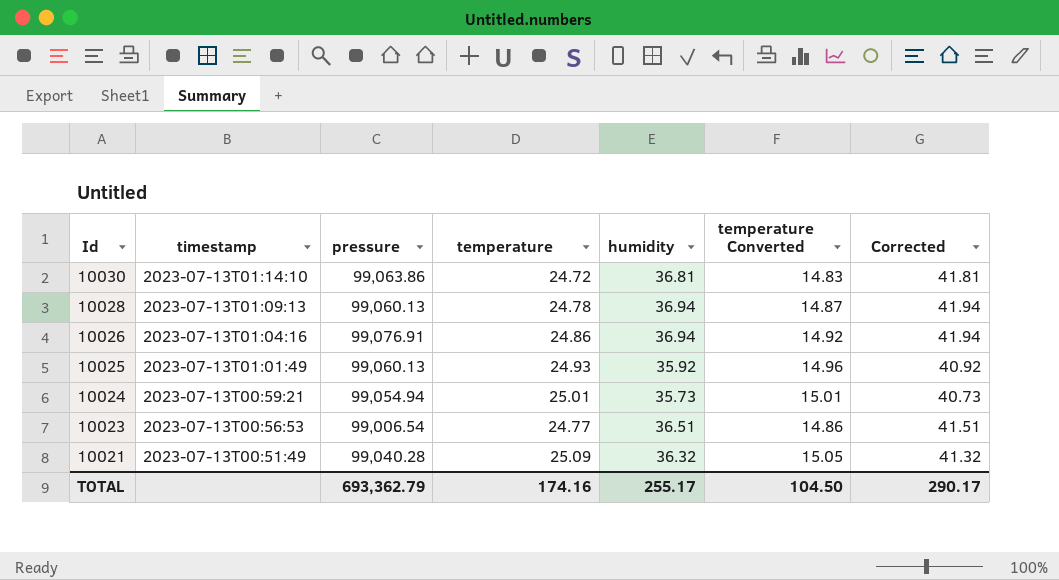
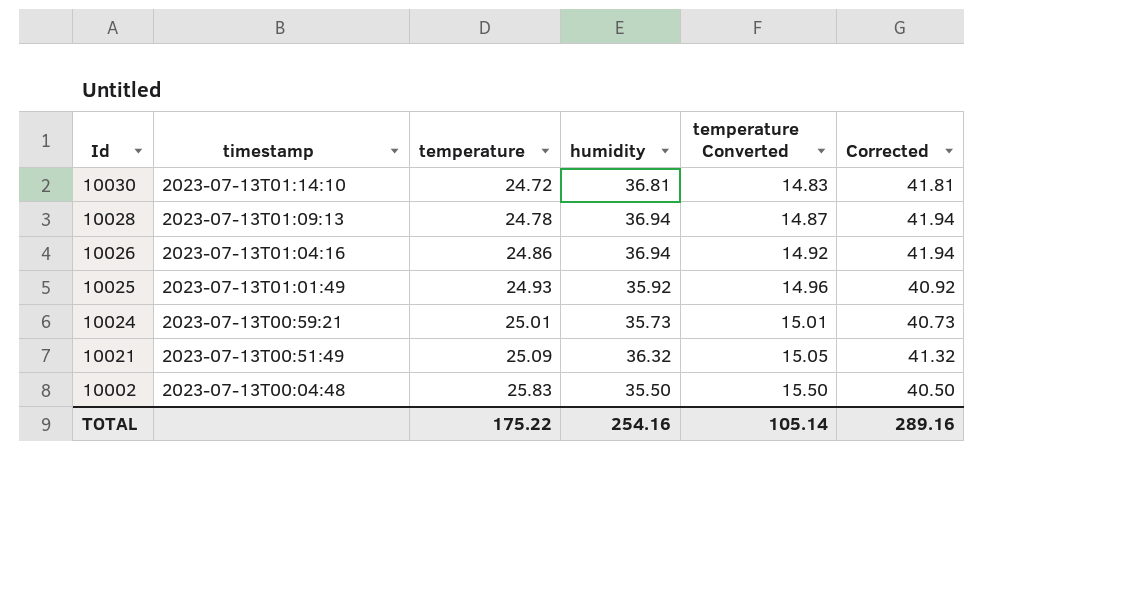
column pressure | position: 3 -> none
row 10023: 2023-07-13T00:56:53 | 99,006.54 | 24.77 | 36.51 | 14.86 | 41.51 -> none
row 10002: none -> 2023-07-13T00:04:48 | 25.83 | 35.50 | 15.50 | 40.50
TOTAL | temperature: 174.16 -> 175.22
TOTAL | humidity: 255.17 -> 254.16
TOTAL | temperature Converted: 104.50 -> 105.14
TOTAL | Corrected: 290.17 -> 289.16

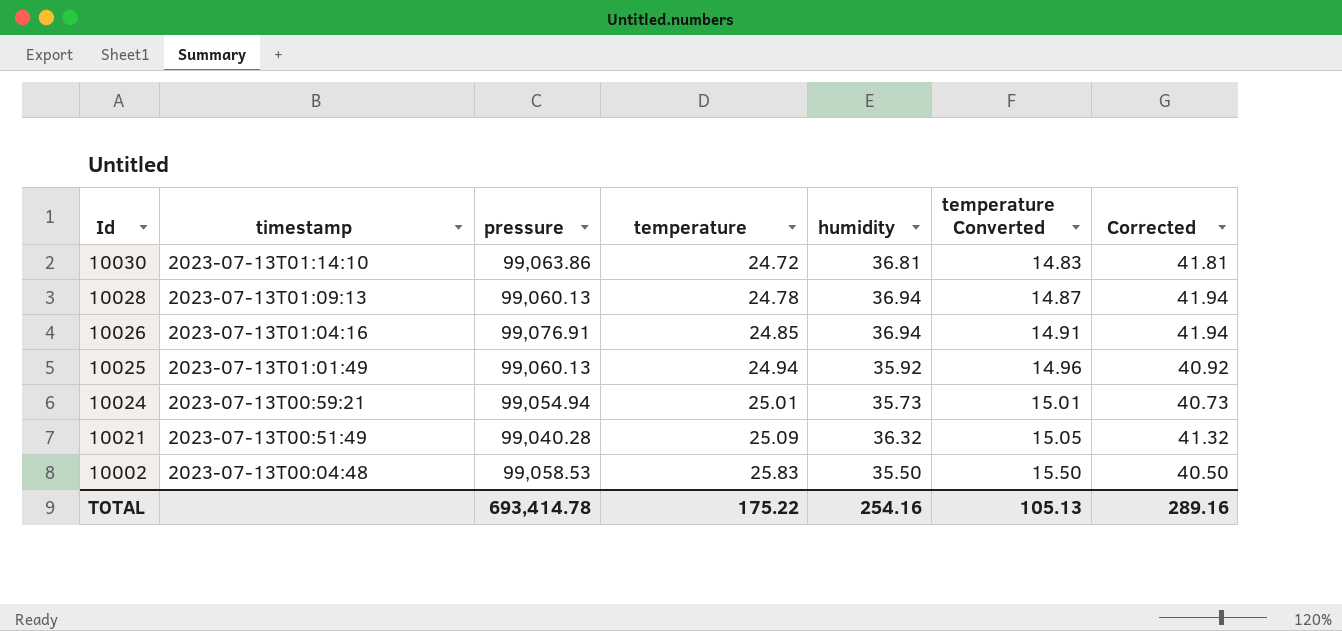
column pressure | position: none -> 3
10026 | temperature: 24.86 -> 24.85
10026 | temperature Converted: 14.92 -> 14.91
10025 | temperature: 24.93 -> 24.94
TOTAL | temperature Converted: 105.14 -> 105.13

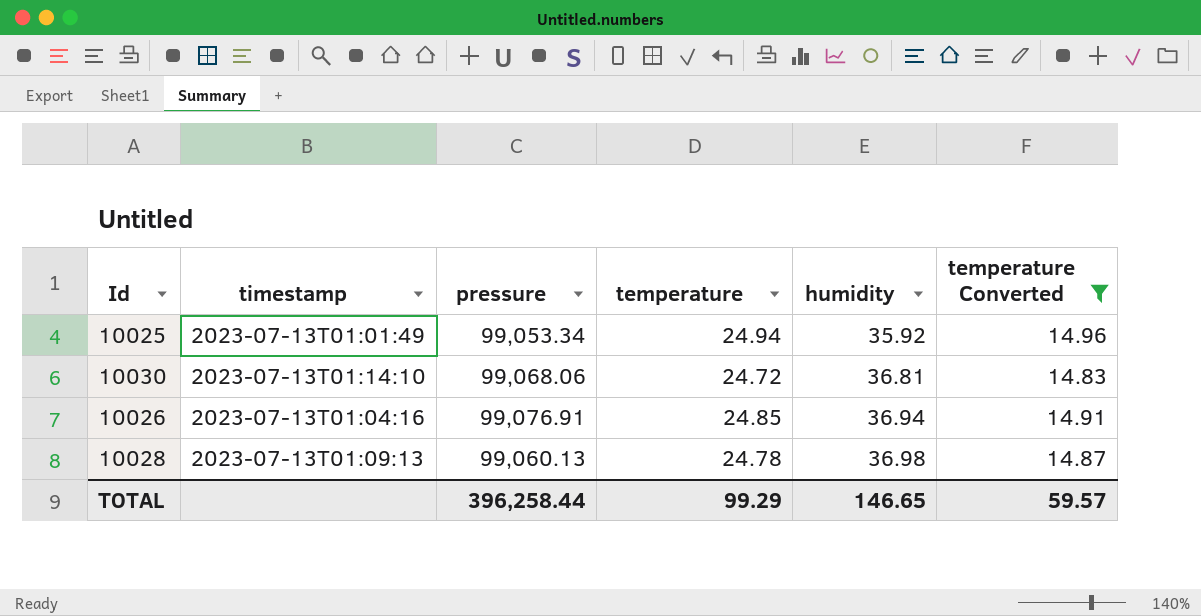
filter: none -> temperature Converted <= 14.96
row order: Id descending -> humidity ascending
column Corrected | formula: [humidity] + 5 -> none
10025 | pressure: 99,060.13 -> 99,053.34
10030 | pressure: 99,063.86 -> 99,068.06
10028 | humidity: 36.94 -> 36.98
TOTAL | pressure: 693,414.78 -> 396,258.44
TOTAL | temperature: 175.22 -> 99.29
TOTAL | humidity: 254.16 -> 146.65
TOTAL | temperature Converted: 105.13 -> 59.57

